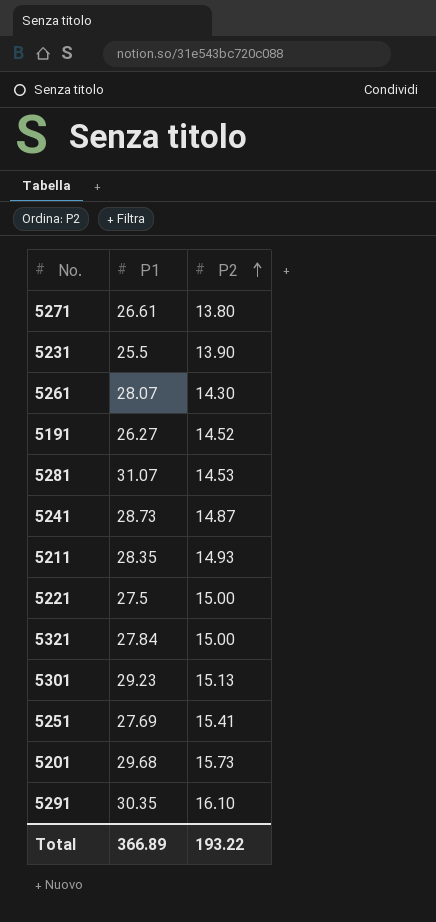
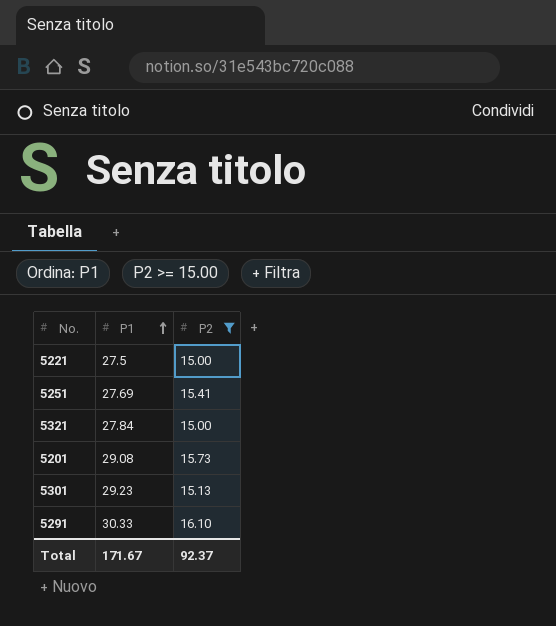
filter: none -> P2 >= 15.00
row order: P2 ascending -> P1 ascending
5201 | P1: 29.68 -> 29.08
5291 | P1: 30.35 -> 30.33
Total | P1: 366.89 -> 171.67
Total | P2: 193.22 -> 92.37

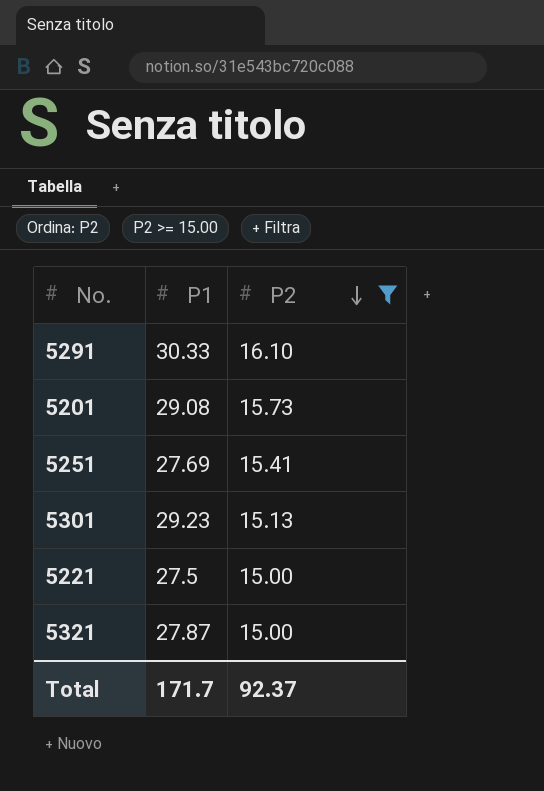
row order: P1 ascending -> P2 descending
5321 | P1: 27.84 -> 27.87
Total | P1: 171.67 -> 171.7

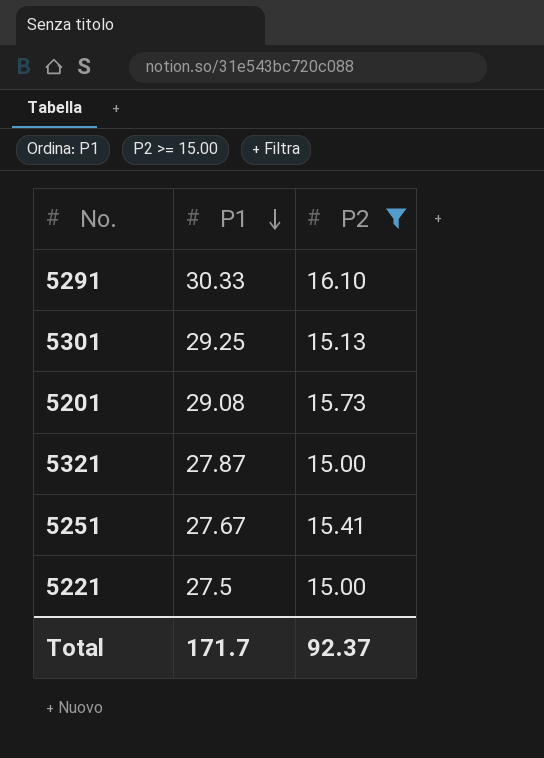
row order: P2 descending -> P1 descending
5301 | P1: 29.23 -> 29.25
5251 | P1: 27.69 -> 27.67

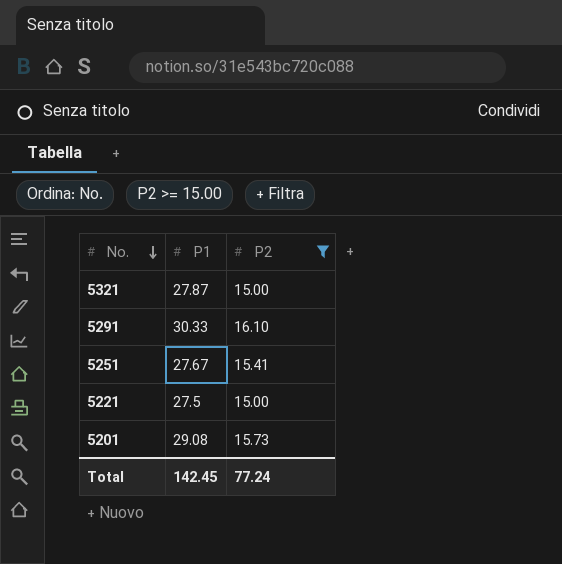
row order: P1 descending -> No. descending
row 5301: 29.25 | 15.13 -> none
Total | P1: 171.7 -> 142.45
Total | P2: 92.37 -> 77.24

